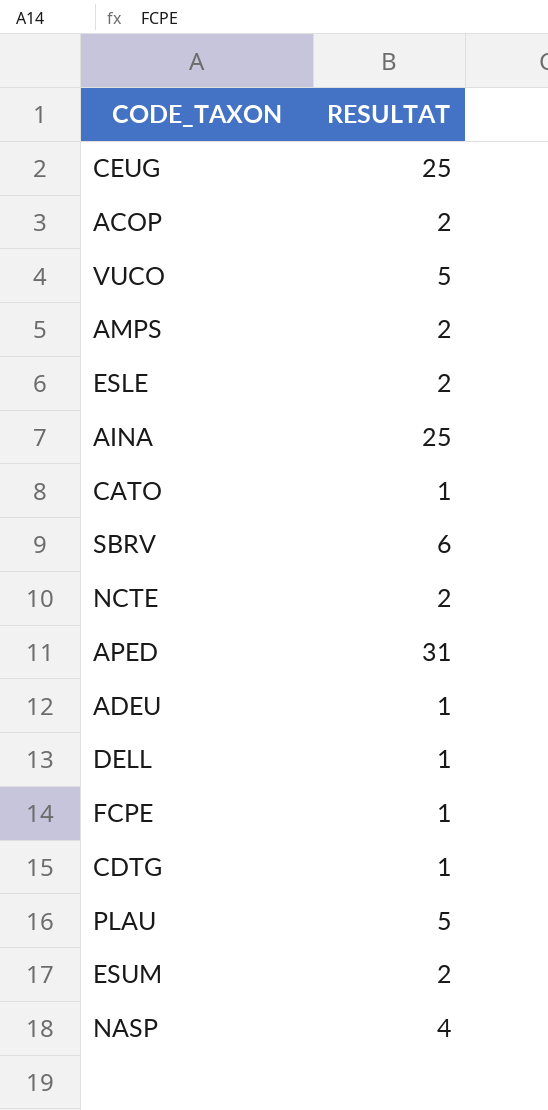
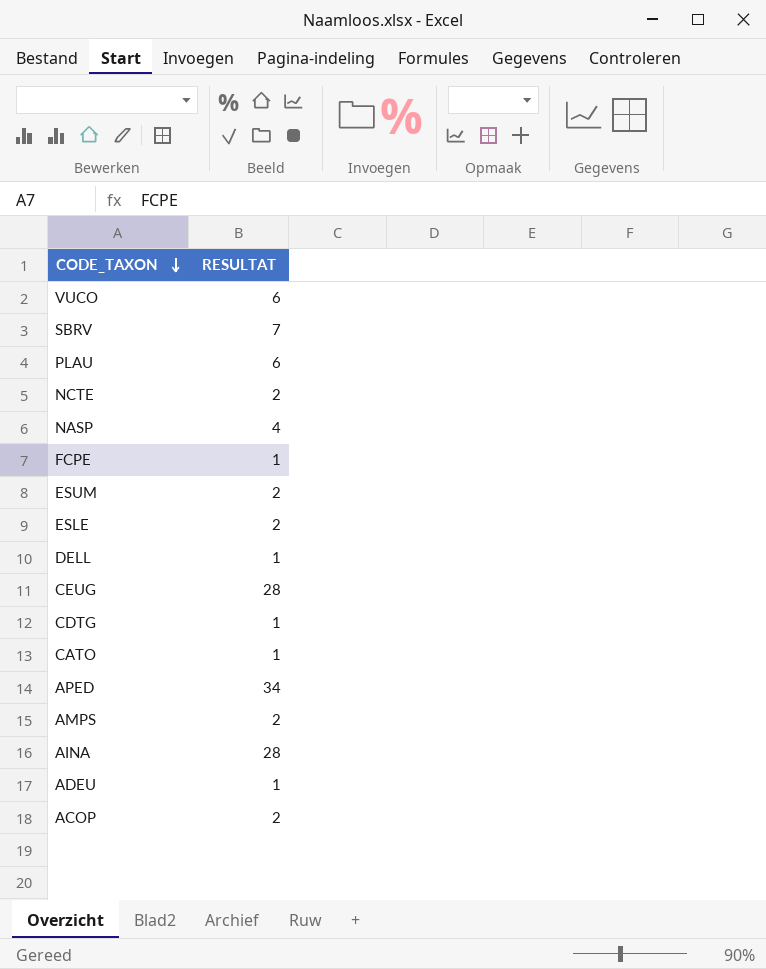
row order: none -> CODE_TAXON descending
VUCO | RESULTAT: 5 -> 6
SBRV | RESULTAT: 6 -> 7
PLAU | RESULTAT: 5 -> 6
CEUG | RESULTAT: 25 -> 28
APED | RESULTAT: 31 -> 34
AINA | RESULTAT: 25 -> 28

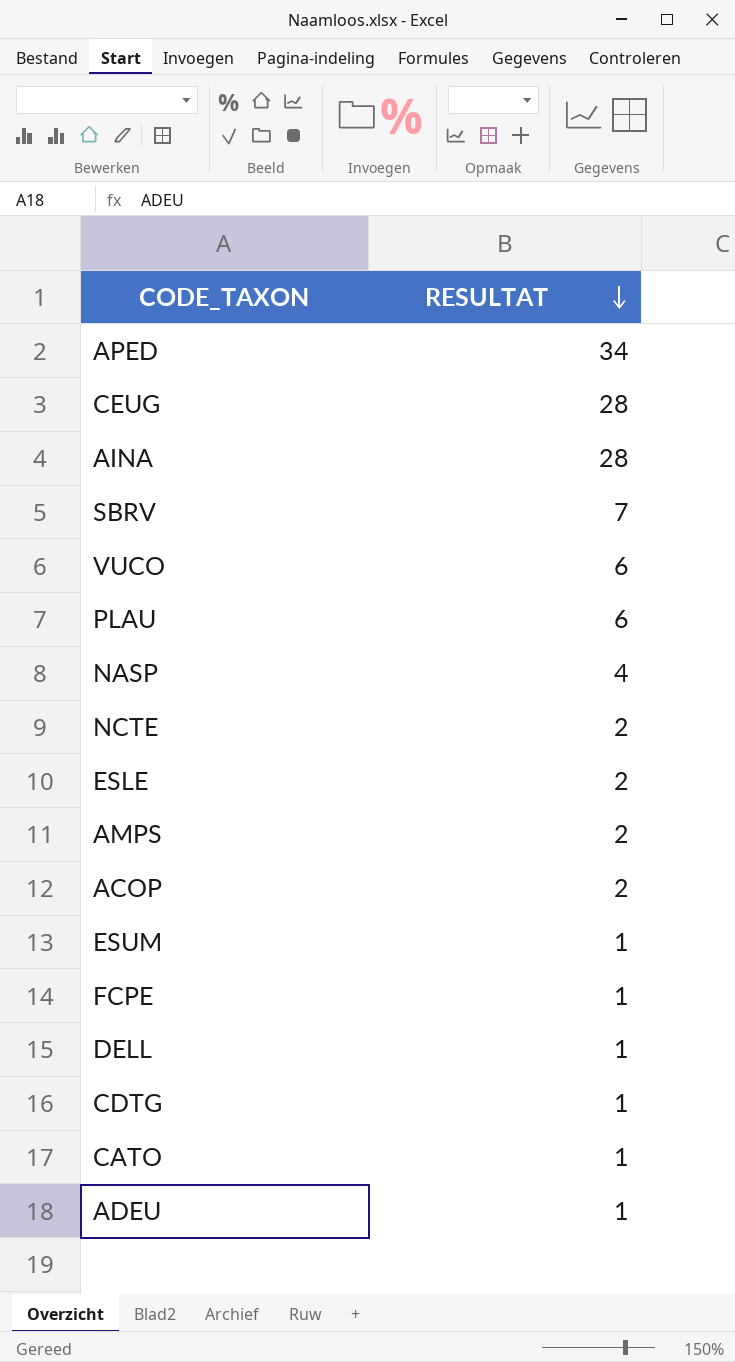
row order: CODE_TAXON descending -> RESULTAT descending
ESUM | RESULTAT: 2 -> 1

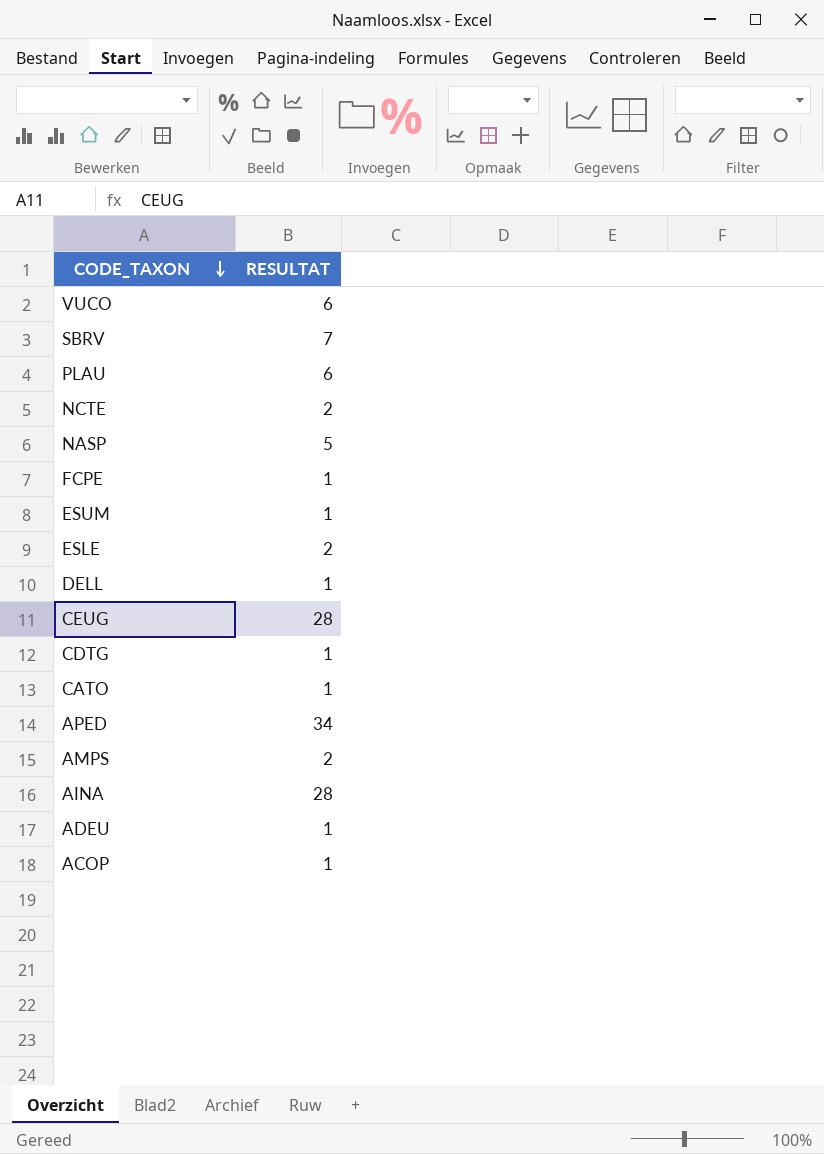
row order: RESULTAT descending -> CODE_TAXON descending
NASP | RESULTAT: 4 -> 5
ACOP | RESULTAT: 2 -> 1

